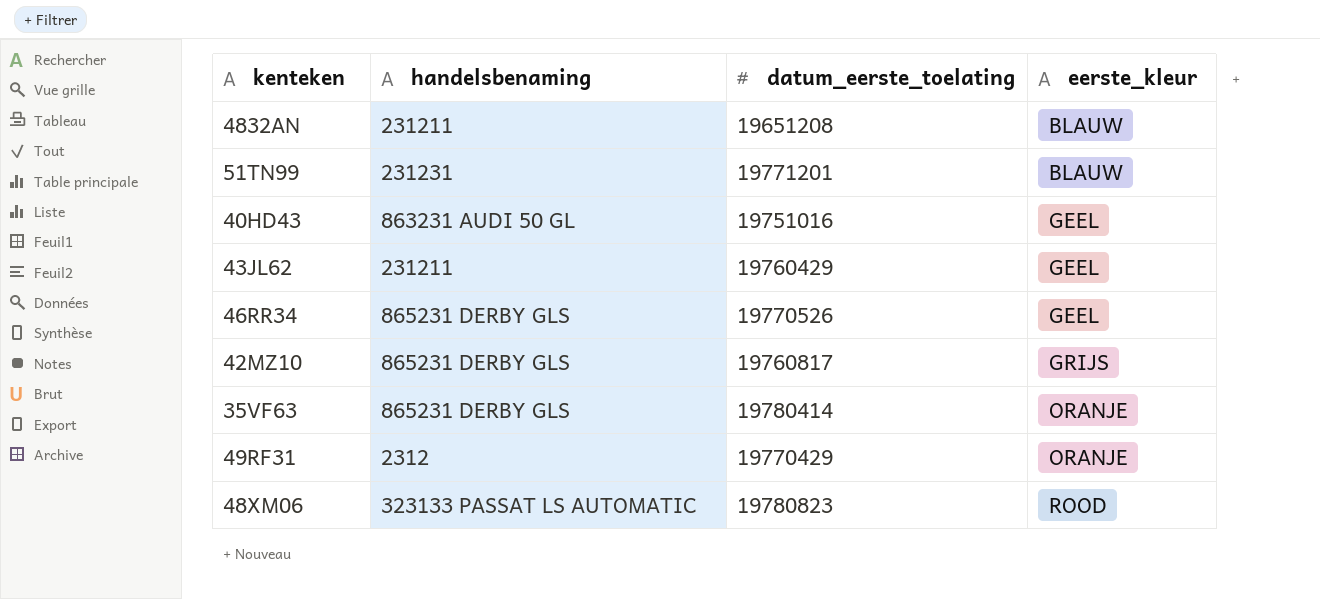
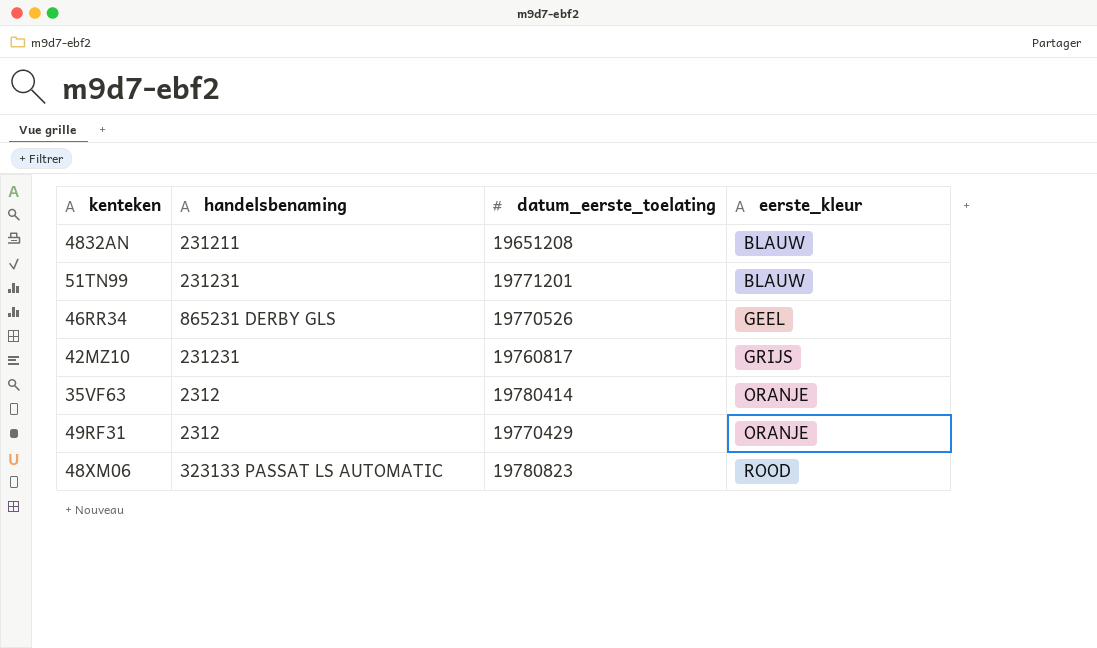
row 40HD43: 863231 AUDI 50 GL | 19751016 | GEEL -> none
row 43JL62: 231211 | 19760429 | GEEL -> none
42MZ10 | handelsbenaming: 865231 DERBY GLS -> 231231
35VF63 | handelsbenaming: 865231 DERBY GLS -> 2312

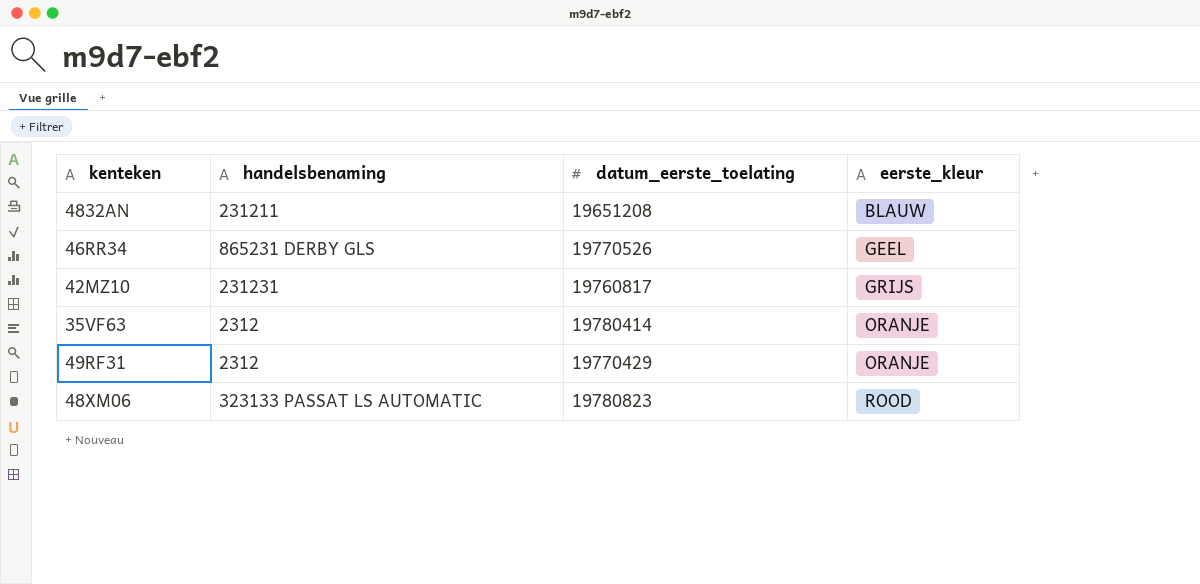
row 51TN99: 231231 | 19771201 | BLAUW -> none

